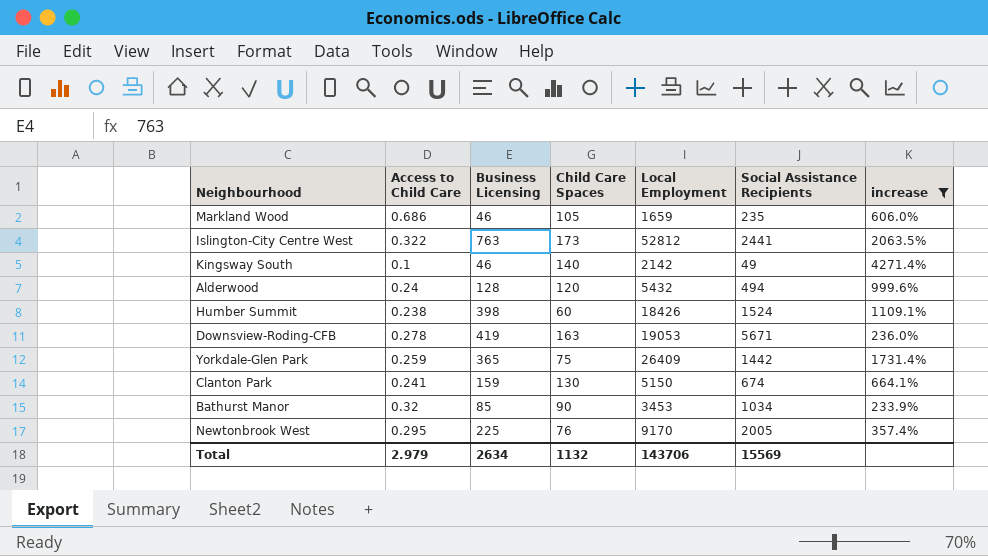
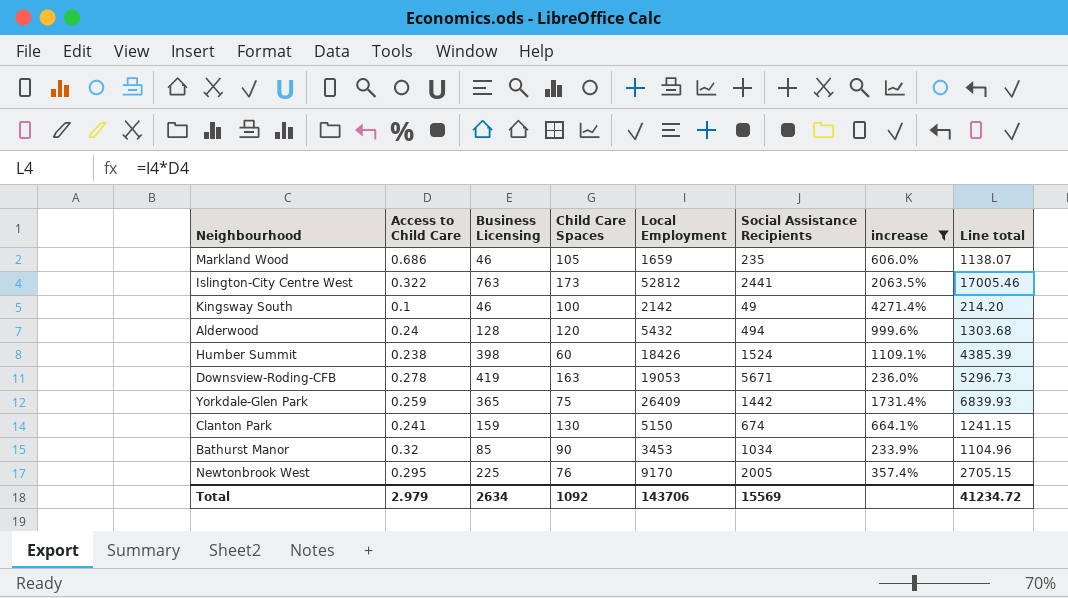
column Line total | formula: none -> [Access to Child Care] * [Local Employment]
Kingsway South | Child Care Spaces: 140 -> 100
Total | Child Care Spaces: 1132 -> 1092

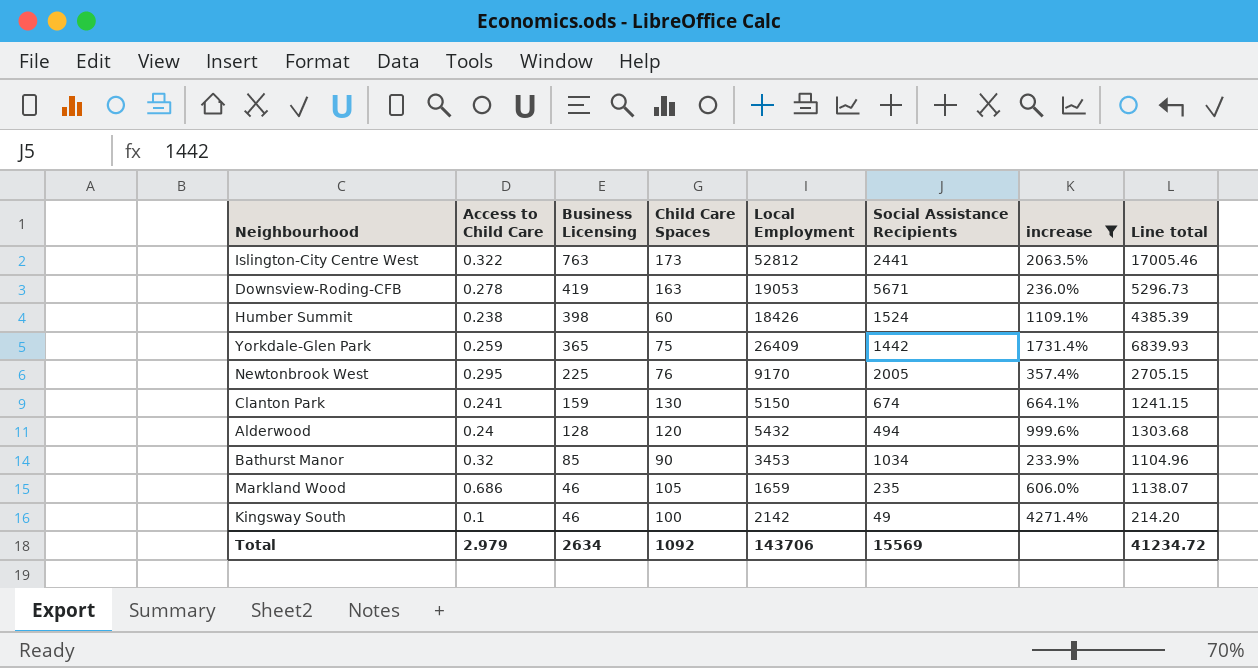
row order: none -> Business Licensing descending

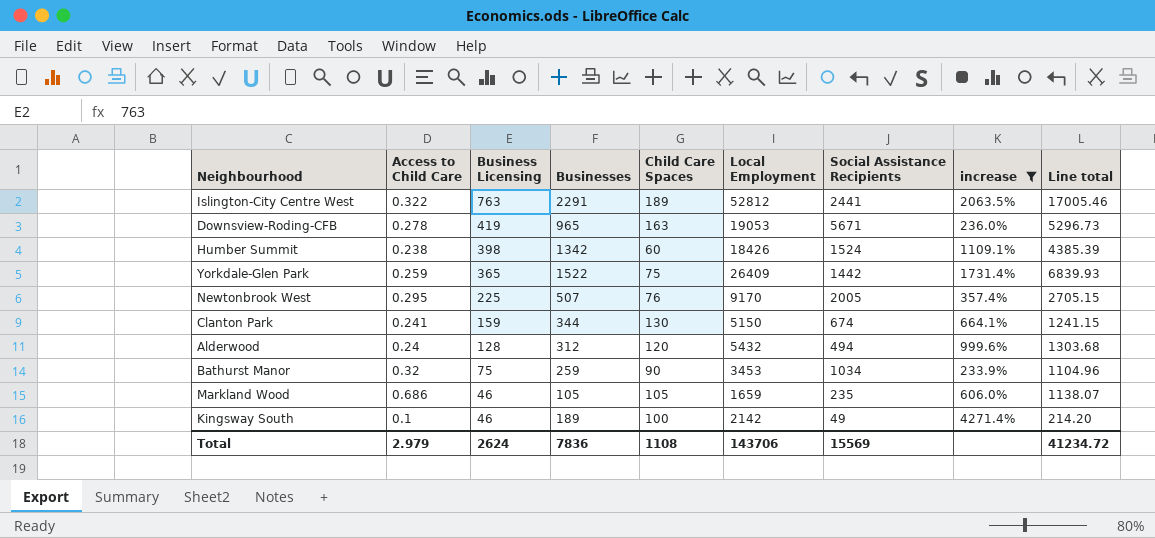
column Businesses | position: none -> 4
Islington-City Centre West | Child Care Spaces: 173 -> 189
Bathurst Manor | Business Licensing: 85 -> 75
Total | Business Licensing: 2634 -> 2624
Total | Child Care Spaces: 1092 -> 1108

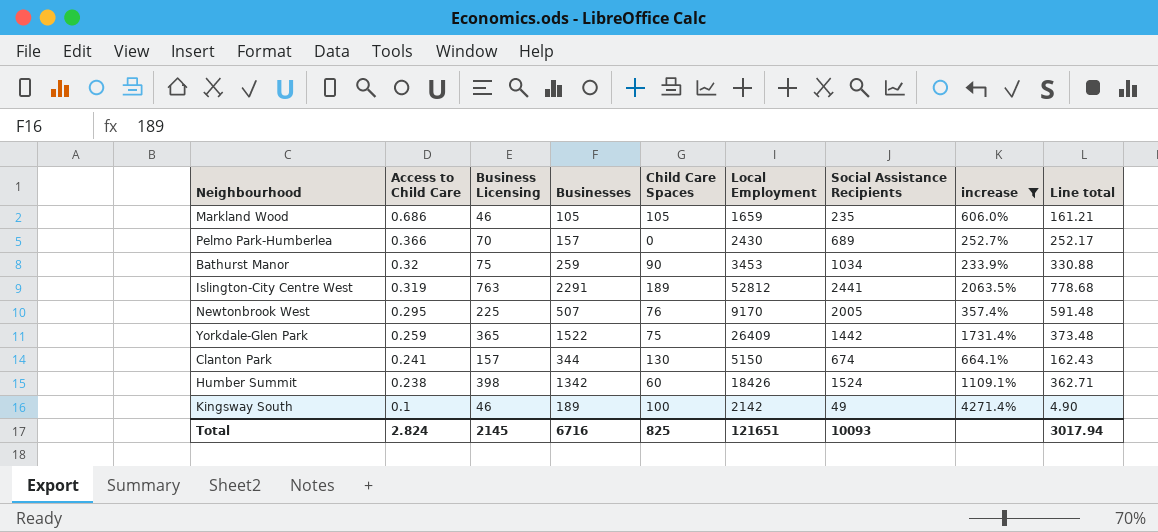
row order: Business Licensing descending -> Access to Child Care descending
column Line total | formula: [Access to Child Care] * [Local Employment] -> [Access to Child Care] * [Social Assistance Recipients]
row Downsview-Roding-CFB: 0.278 | 419 | 965 | 163 | 19053 | 5671 | 236.0% | 5296.73 -> none
row Alderwood: 0.24 | 128 | 312 | 120 | 5432 | 494 | 999.6% | 1303.68 -> none
row Pelmo Park-Humberlea: none -> 0.366 | 70 | 157 | 0 | 2430 | 689 | 252.7% | 252.17
Islington-City Centre West | Access to Child Care: 0.322 -> 0.319
Clanton Park | Business Licensing: 159 -> 157
Total | Access to Child Care: 2.979 -> 2.824
Total | Business Licensing: 2624 -> 2145
Total | Businesses: 7836 -> 6716
Total | Child Care Spaces: 1108 -> 825
Total | Local Employment: 143706 -> 121651
Total | Social Assistance Recipients: 15569 -> 10093
Total | Line total: 41234.72 -> 3017.94

